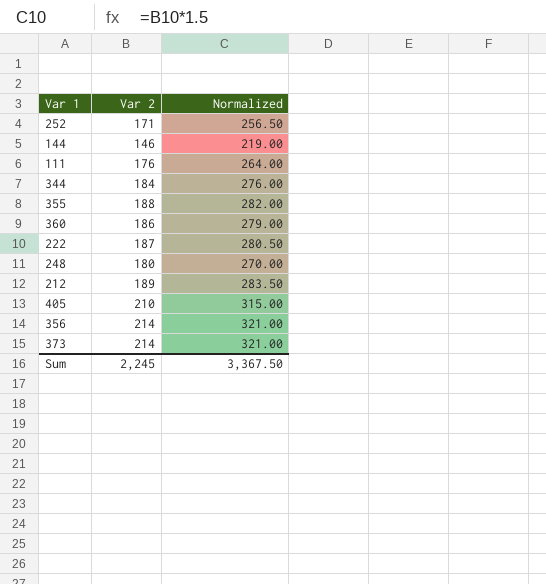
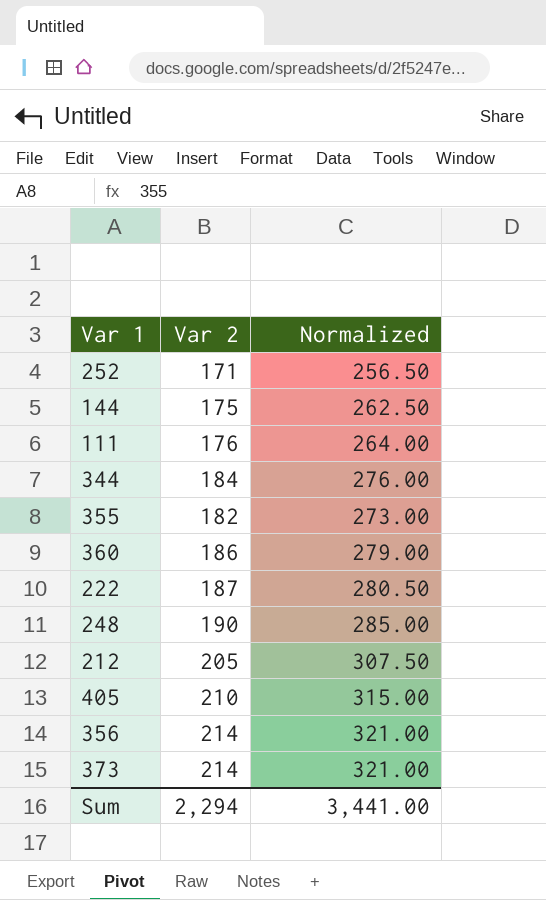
144 | Var 2: 146 -> 175
144 | Normalized: 219.00 -> 262.50
355 | Var 2: 188 -> 182
355 | Normalized: 282.00 -> 273.00
248 | Var 2: 180 -> 190
248 | Normalized: 270.00 -> 285.00
212 | Var 2: 189 -> 205
212 | Normalized: 283.50 -> 307.50
Sum | Var 2: 2,245 -> 2,294
Sum | Normalized: 3,367.50 -> 3,441.00

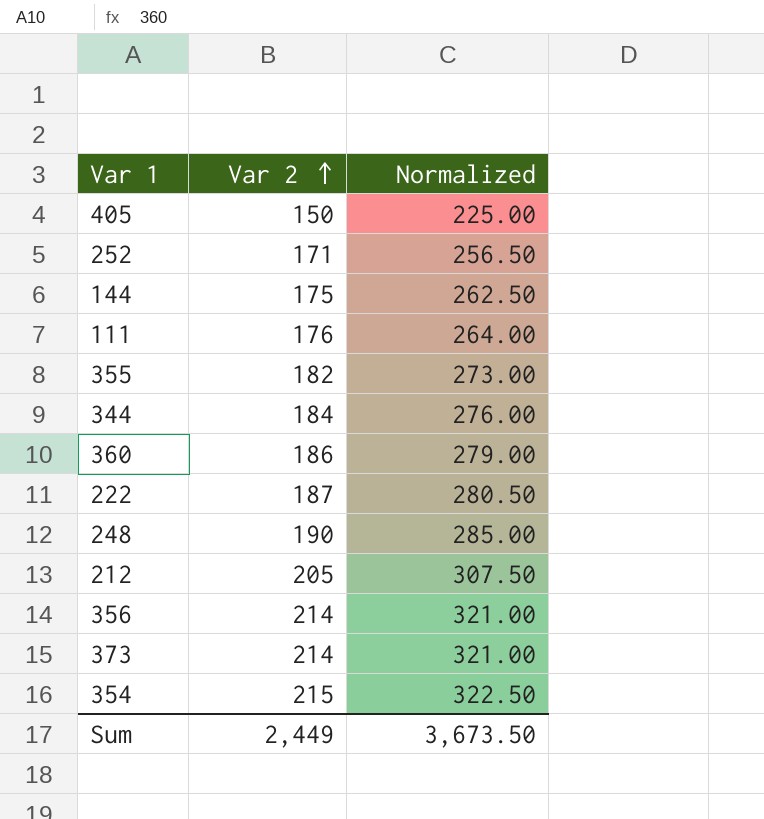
row order: none -> Var 2 ascending
405 | Var 2: 210 -> 150
405 | Normalized: 315.00 -> 225.00
row 354: none -> 215 | 322.50
Sum | Var 2: 2,294 -> 2,449
Sum | Normalized: 3,441.00 -> 3,673.50

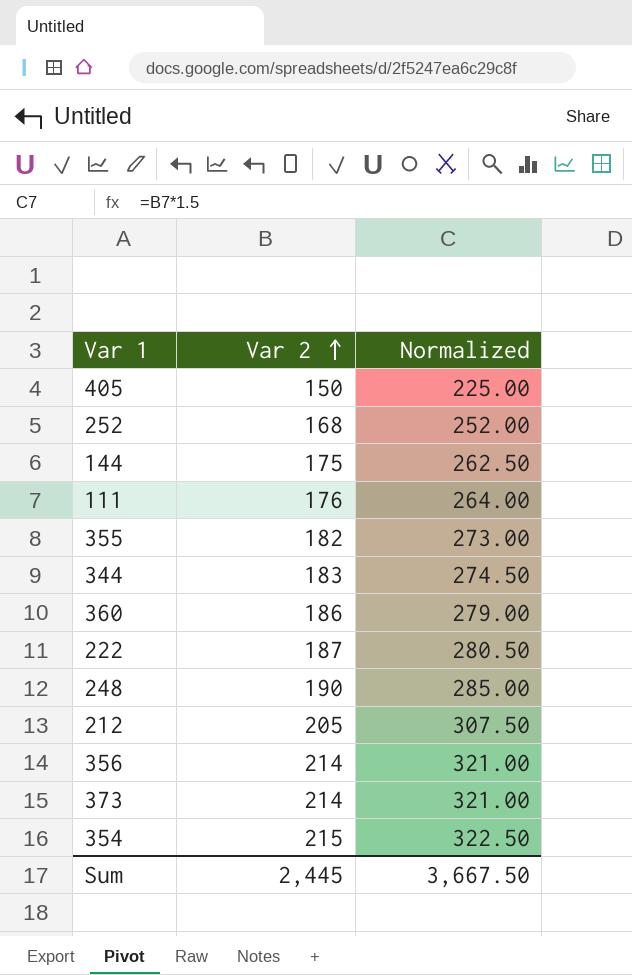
252 | Var 2: 171 -> 168
252 | Normalized: 256.50 -> 252.00
344 | Var 2: 184 -> 183
344 | Normalized: 276.00 -> 274.50
Sum | Var 2: 2,449 -> 2,445
Sum | Normalized: 3,673.50 -> 3,667.50

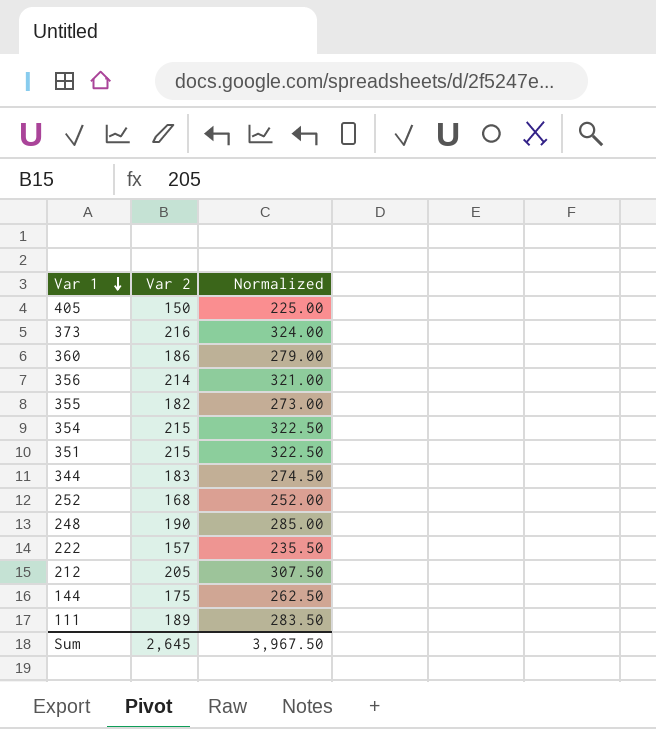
row order: Var 2 ascending -> Var 1 descending
373 | Var 2: 214 -> 216
373 | Normalized: 321.00 -> 324.00
row 351: none -> 215 | 322.50
222 | Var 2: 187 -> 157
222 | Normalized: 280.50 -> 235.50
111 | Var 2: 176 -> 189
111 | Normalized: 264.00 -> 283.50
Sum | Var 2: 2,445 -> 2,645
Sum | Normalized: 3,667.50 -> 3,967.50

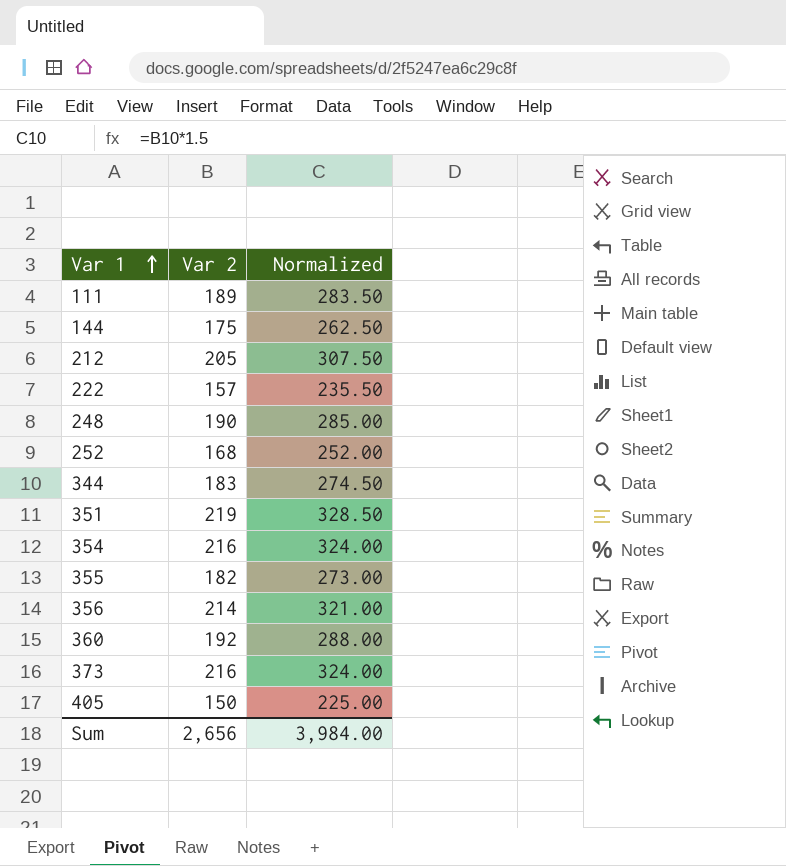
row order: Var 1 descending -> Var 1 ascending
351 | Var 2: 215 -> 219
351 | Normalized: 322.50 -> 328.50
354 | Var 2: 215 -> 216
354 | Normalized: 322.50 -> 324.00
360 | Var 2: 186 -> 192
360 | Normalized: 279.00 -> 288.00
Sum | Var 2: 2,645 -> 2,656
Sum | Normalized: 3,967.50 -> 3,984.00

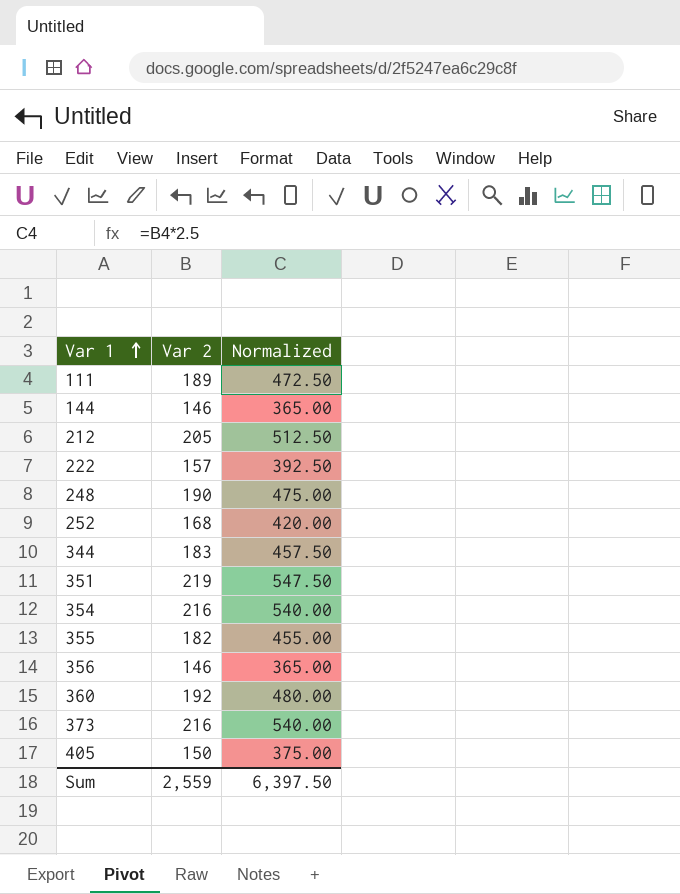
column Normalized | formula: [Var 2] * 1.5 -> [Var 2] * 2.5
144 | Var 2: 175 -> 146
356 | Var 2: 214 -> 146
Sum | Var 2: 2,656 -> 2,559
Sum | Normalized: 3,984.00 -> 6,397.50

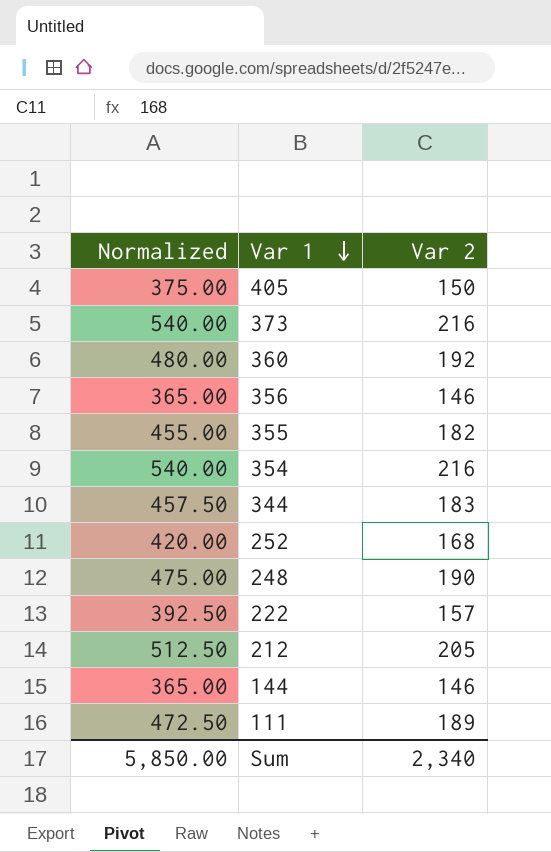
row order: Var 1 ascending -> Var 1 descending
column Normalized | position: 3 -> 1
row 351: 219 | 547.50 -> none
Sum | Normalized: 6,397.50 -> 5,850.00
Sum | Var 2: 2,559 -> 2,340

